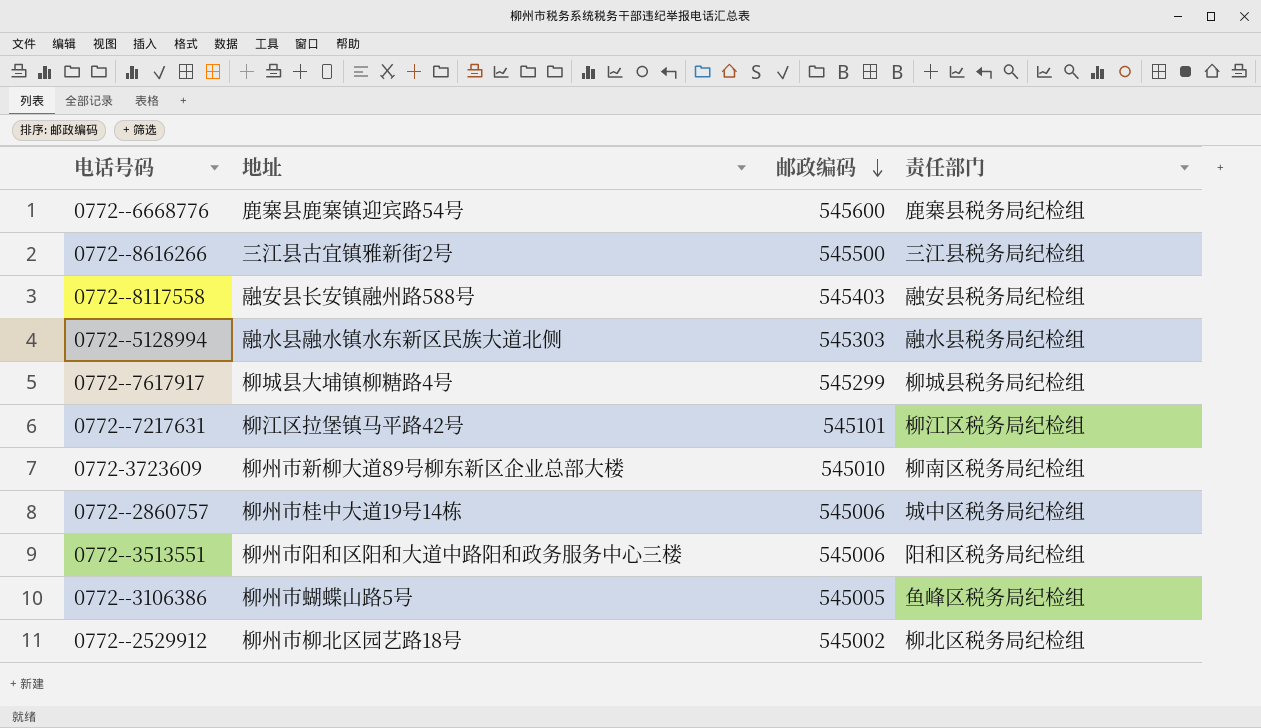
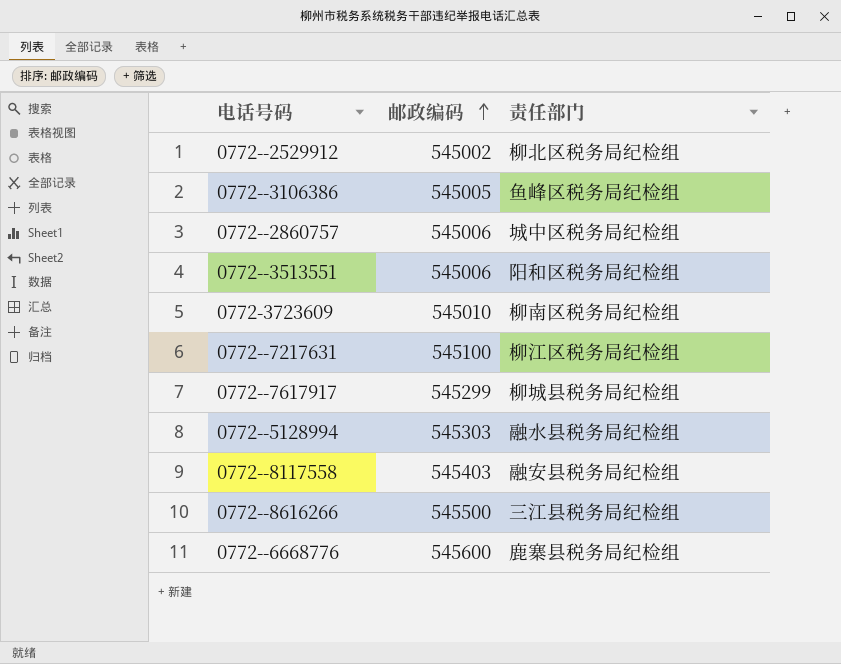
row order: 邮政编码 descending -> 邮政编码 ascending
column 地址 | position: 2 -> none
0772--7217631 | 邮政编码: 545101 -> 545100

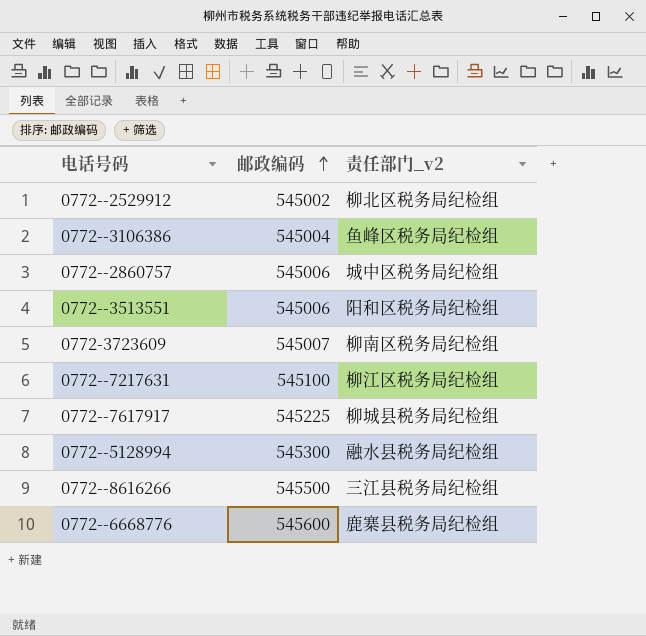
column name: 责任部门 -> 责任部门_v2
row 0772--8117558: 545403 | 融安县税务局纪检组 -> none
0772--3106386 | 邮政编码: 545005 -> 545004
0772-3723609 | 邮政编码: 545010 -> 545007
0772--7617917 | 邮政编码: 545299 -> 545225
0772--5128994 | 邮政编码: 545303 -> 545300

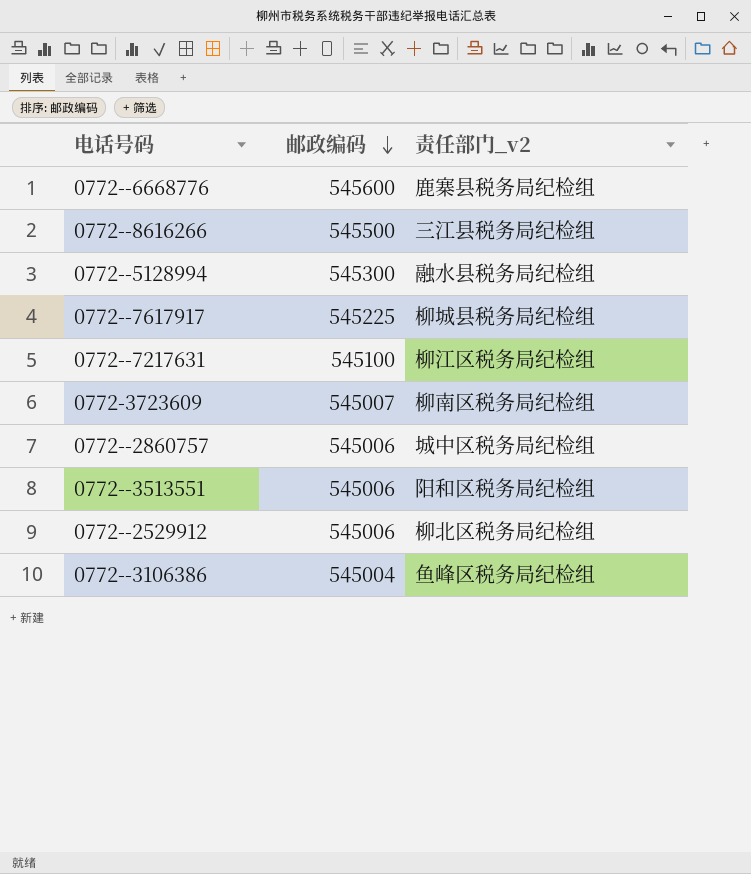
row order: 邮政编码 ascending -> 邮政编码 descending
0772--2529912 | 邮政编码: 545002 -> 545006

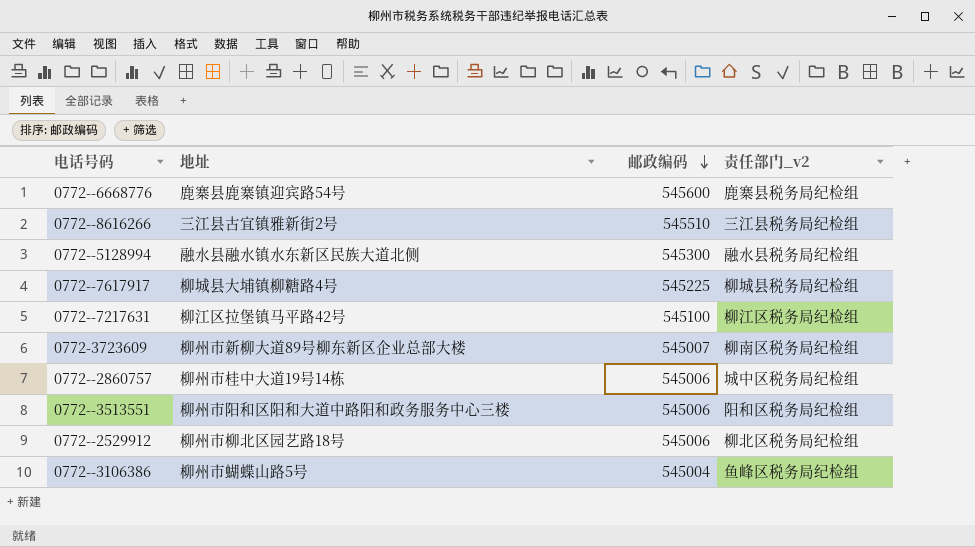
column 地址 | position: none -> 2
0772--8616266 | 邮政编码: 545500 -> 545510

